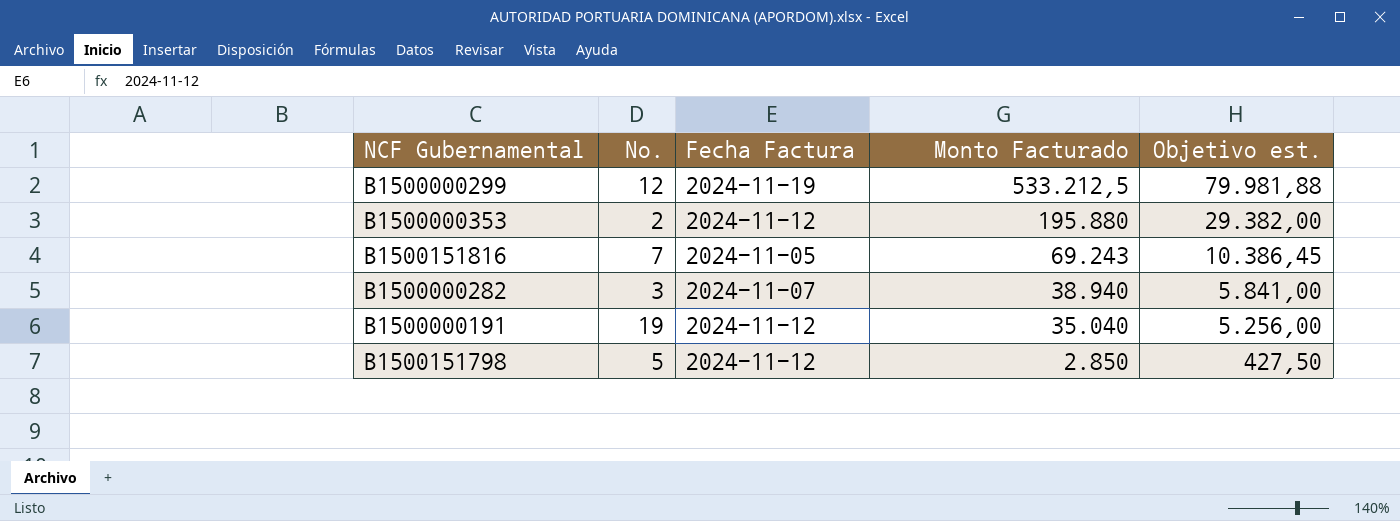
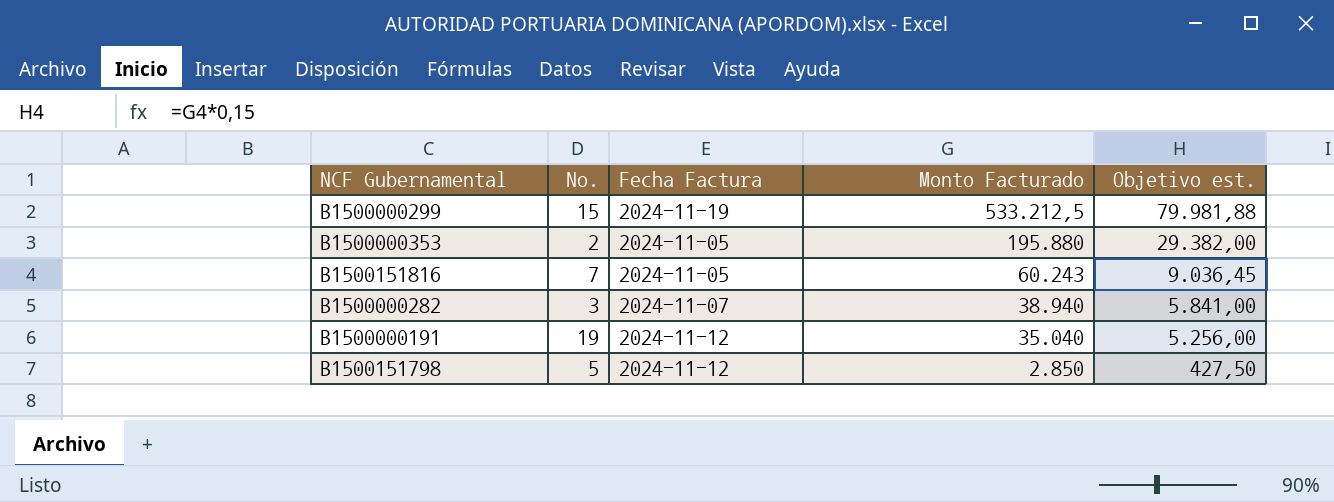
B1500000299 | No.: 12 -> 15
B1500000353 | Fecha Factura: 2024-11-12 -> 2024-11-05
B1500151816 | Monto Facturado: 69.243 -> 60.243
B1500151816 | Objetivo est.: 10.386,45 -> 9.036,45

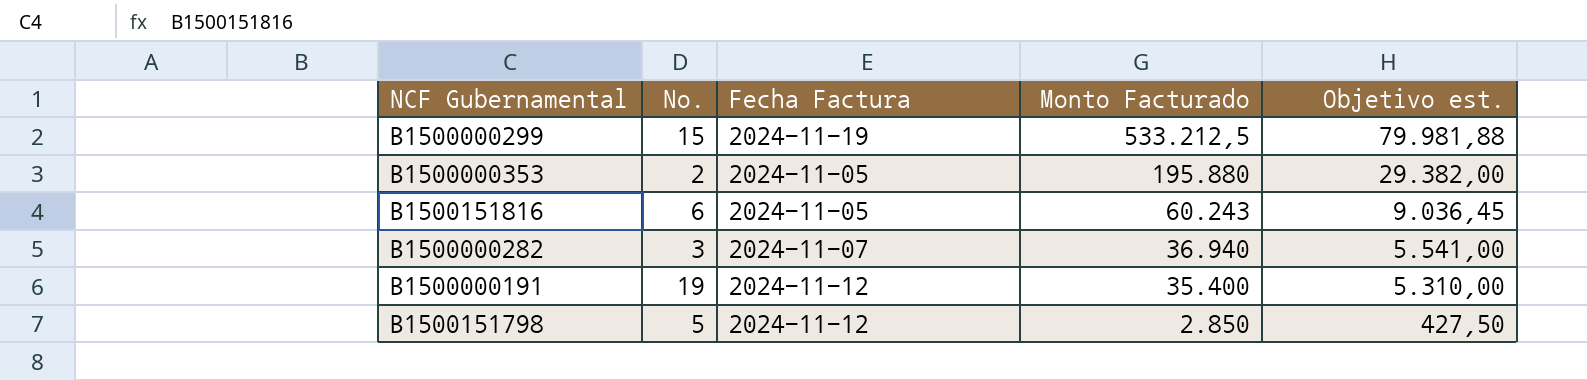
B1500151816 | No.: 7 -> 6
B1500000282 | Monto Facturado: 38.940 -> 36.940
B1500000282 | Objetivo est.: 5.841,00 -> 5.541,00
B1500000191 | Monto Facturado: 35.040 -> 35.400
B1500000191 | Objetivo est.: 5.256,00 -> 5.310,00

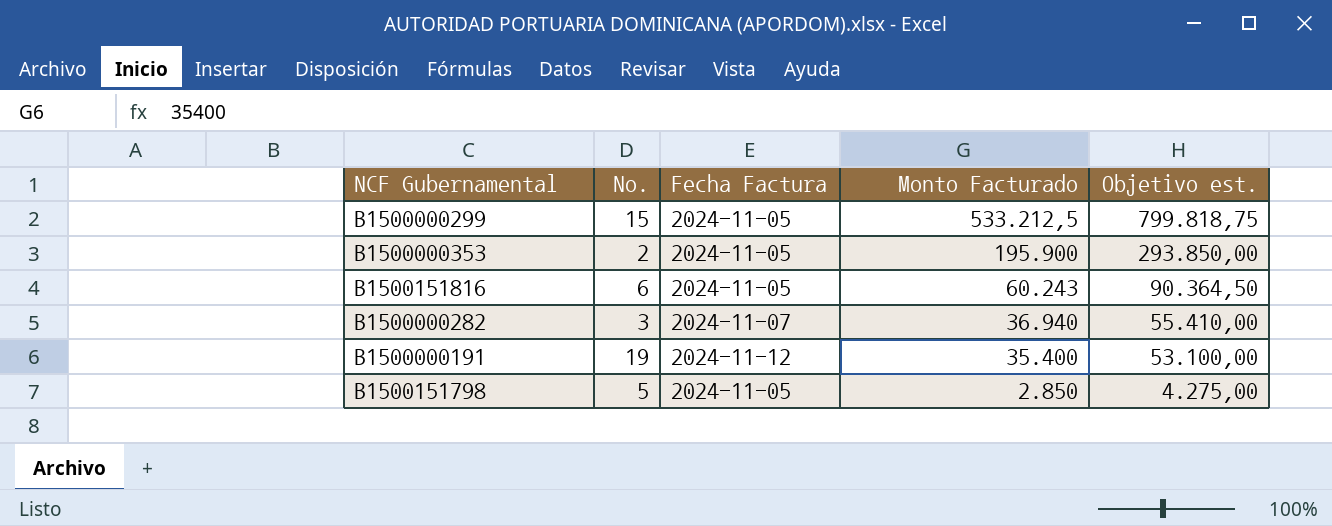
column Objetivo est. | formula: [Monto Facturado] * 0,15 -> [Monto Facturado] * 1,5
B1500000299 | Fecha Factura: 2024-11-19 -> 2024-11-05
B1500000353 | Monto Facturado: 195.880 -> 195.900
B1500151798 | Fecha Factura: 2024-11-12 -> 2024-11-05

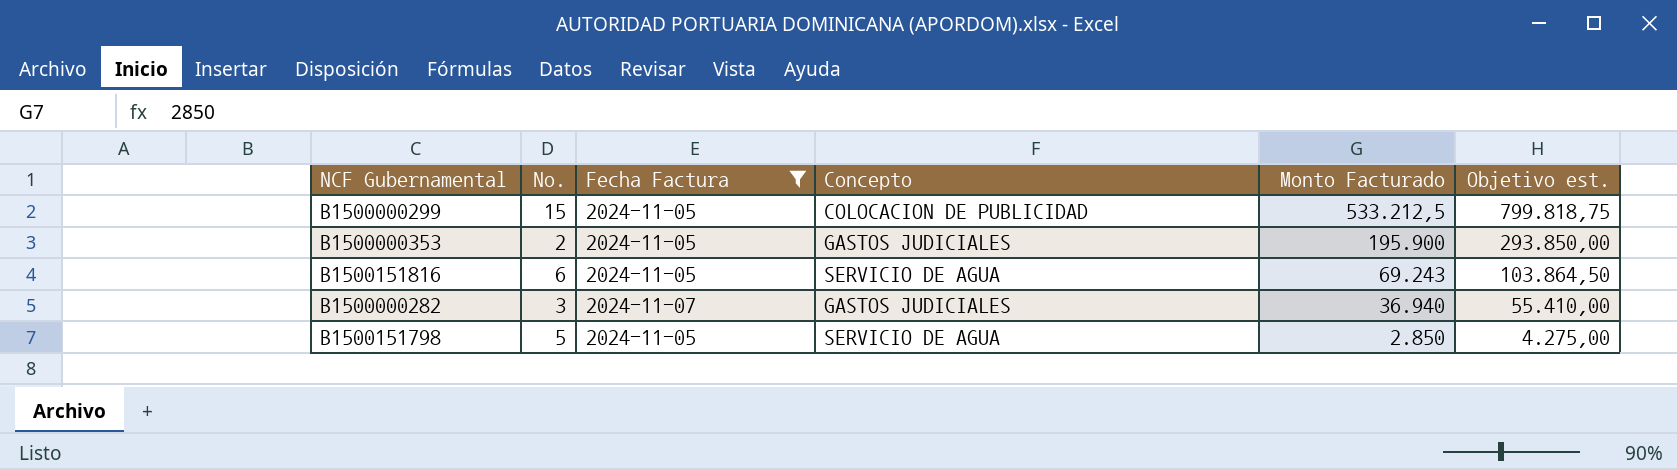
filter: none -> Fecha Factura != 2024-11-12
column Concepto | position: none -> 4
B1500151816 | Monto Facturado: 60.243 -> 69.243
B1500151816 | Objetivo est.: 90.364,50 -> 103.864,50

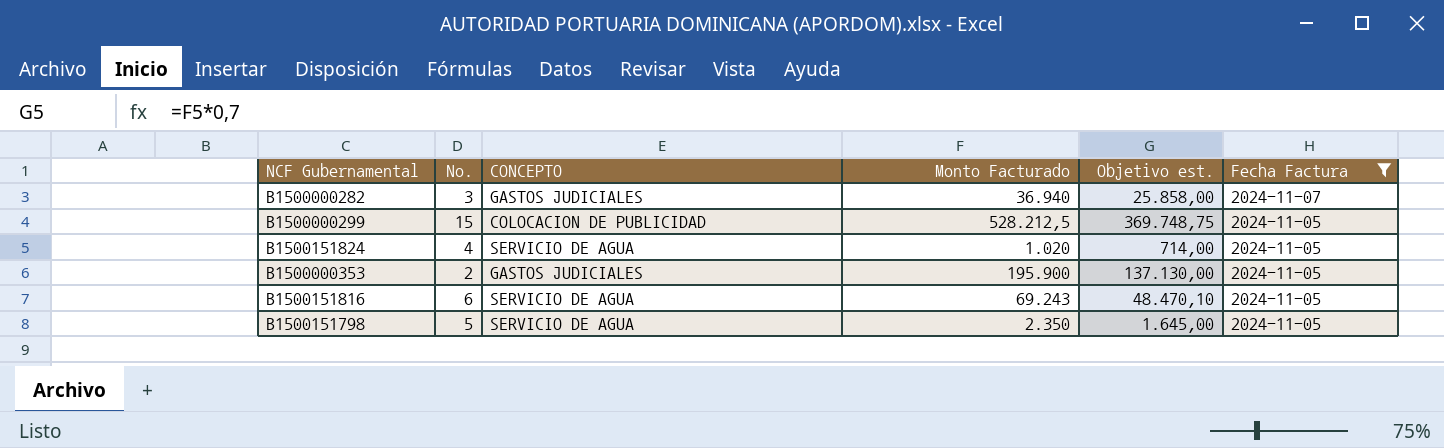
row order: Monto Facturado descending -> Fecha Factura descending
column name: Concepto -> CONCEPTO
column Objetivo est. | formula: [Monto Facturado] * 1,5 -> [Monto Facturado] * 0,7
column Fecha Factura | position: 3 -> 6
B1500000299 | Monto Facturado: 533.212,5 -> 528.212,5
row B1500151824: none -> 4 | SERVICIO DE AGUA | 1.020 | 714,00 | 2024-11-05
B1500151798 | Monto Facturado: 2.850 -> 2.350

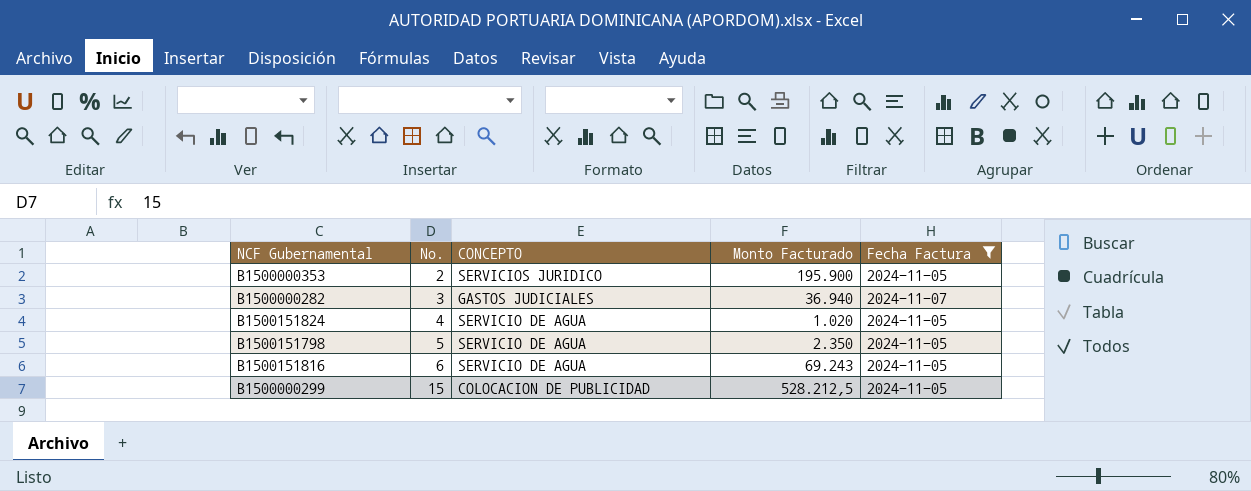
row order: Fecha Factura descending -> No. ascending
column Objetivo est. | formula: [Monto Facturado] * 0,7 -> none
B1500000353 | CONCEPTO: GASTOS JUDICIALES -> SERVICIOS JURIDICO

